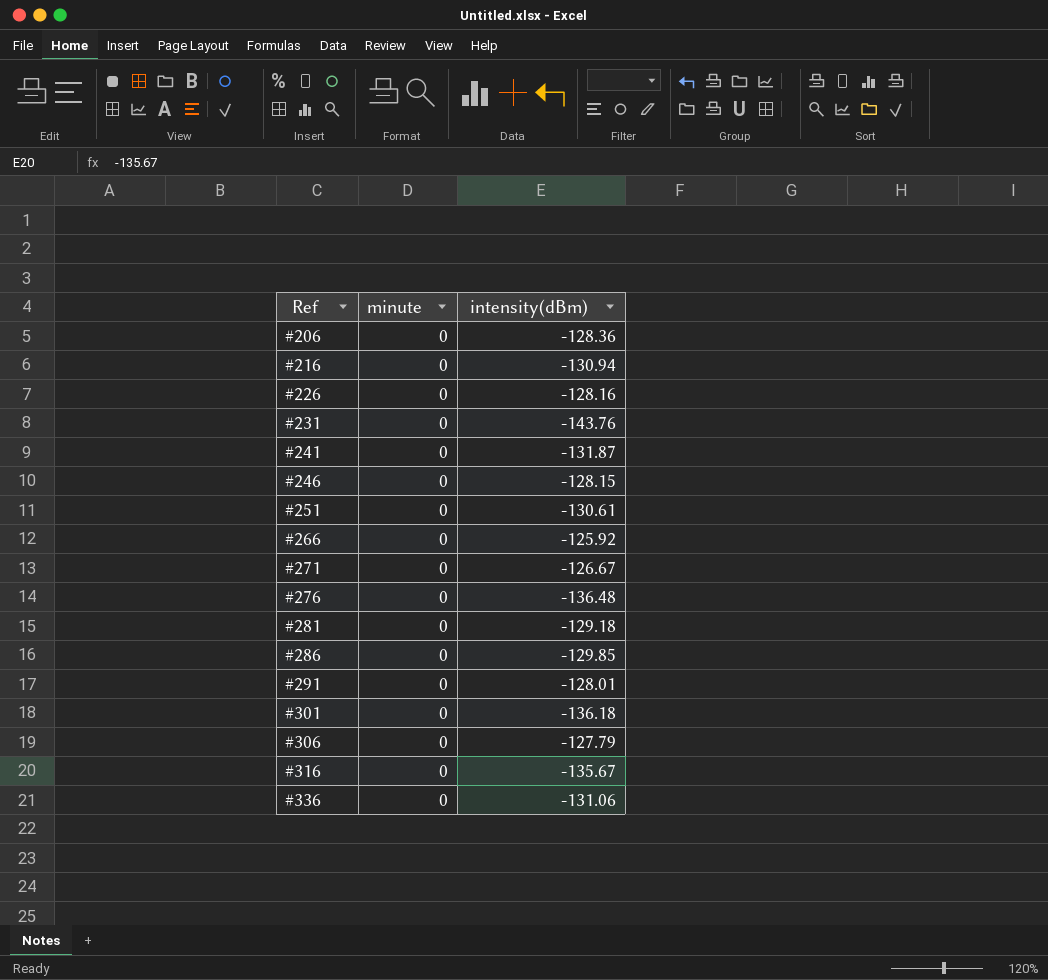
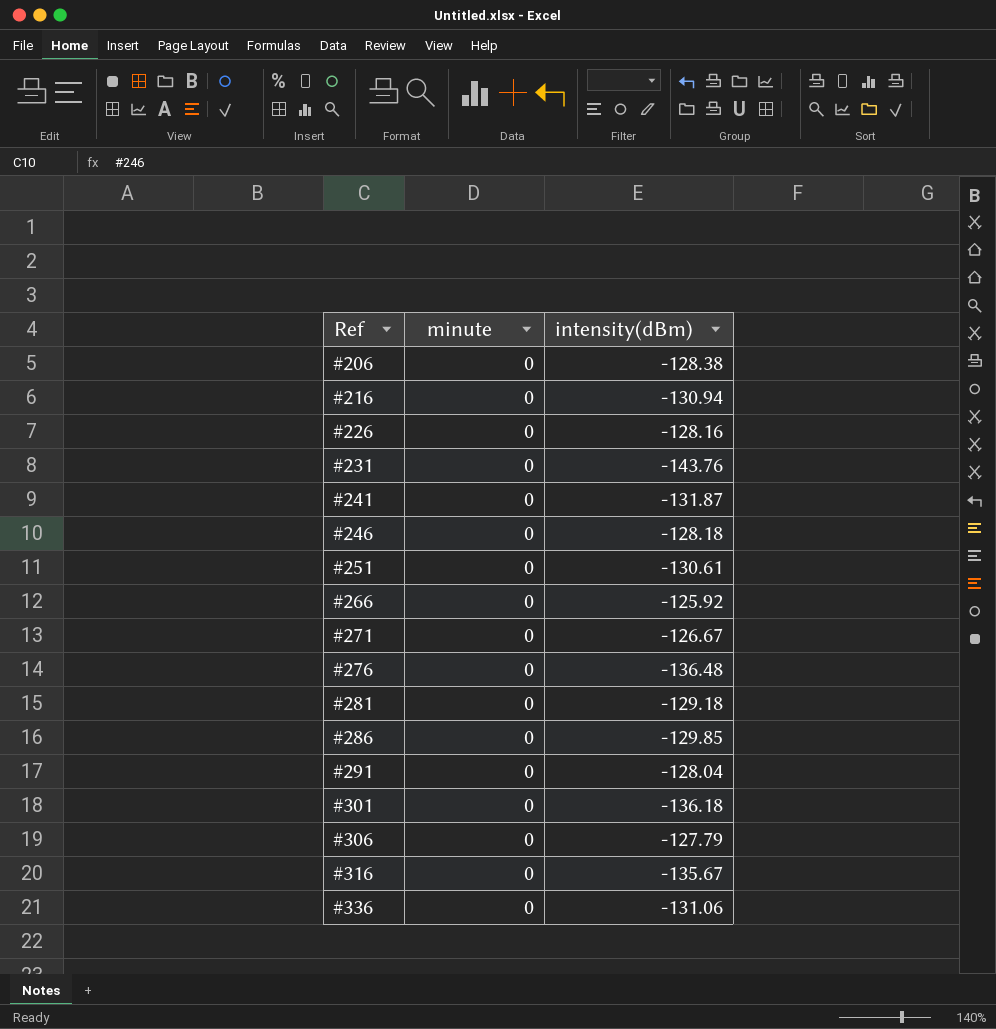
#206 | intensity(dBm): -128.36 -> -128.38
#246 | intensity(dBm): -128.15 -> -128.18
#291 | intensity(dBm): -128.01 -> -128.04

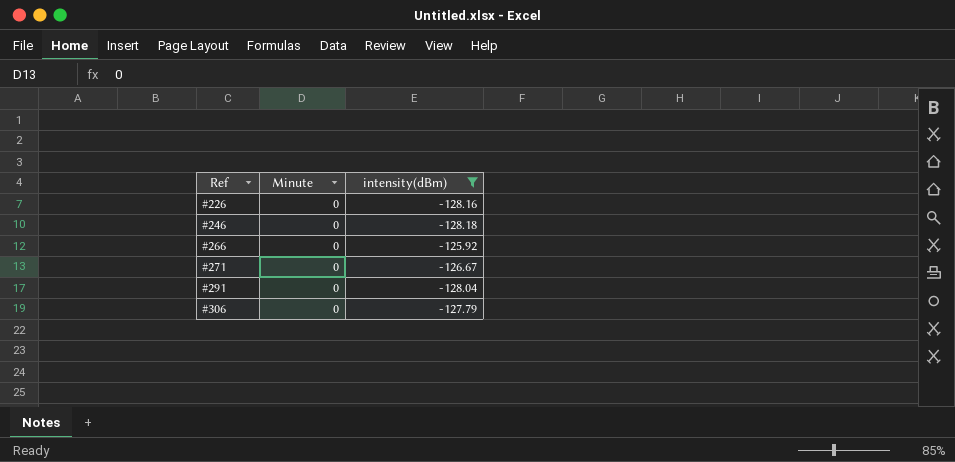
filter: none -> intensity(dBm) >= -128.18
column name: minute -> Minute

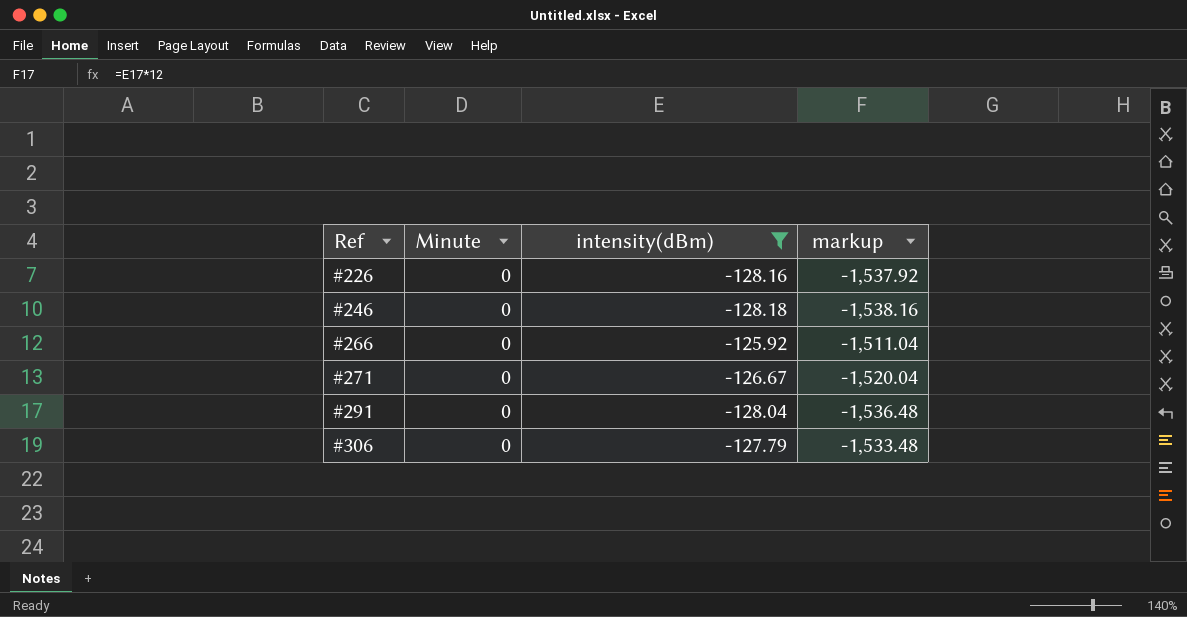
column markup | formula: none -> [intensity(dBm)] * 12

